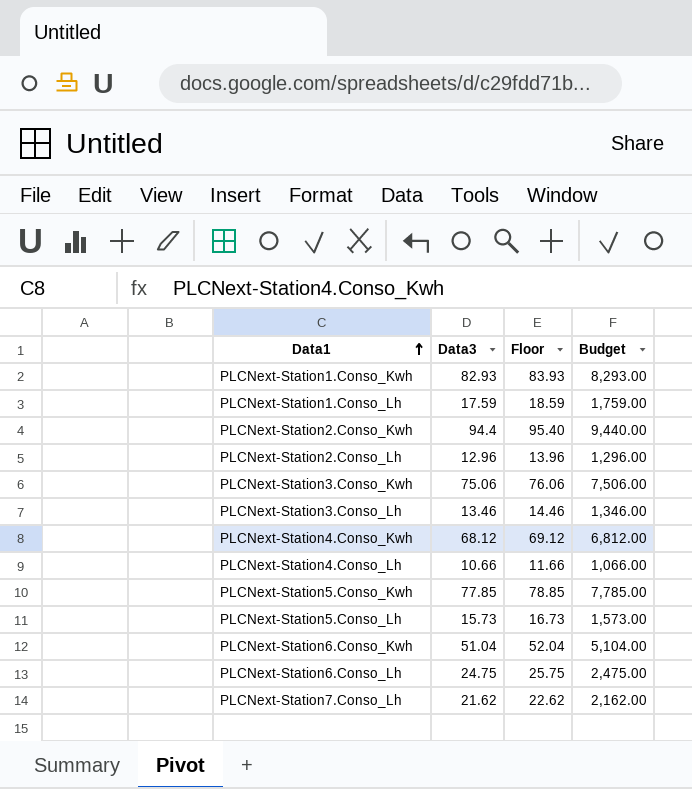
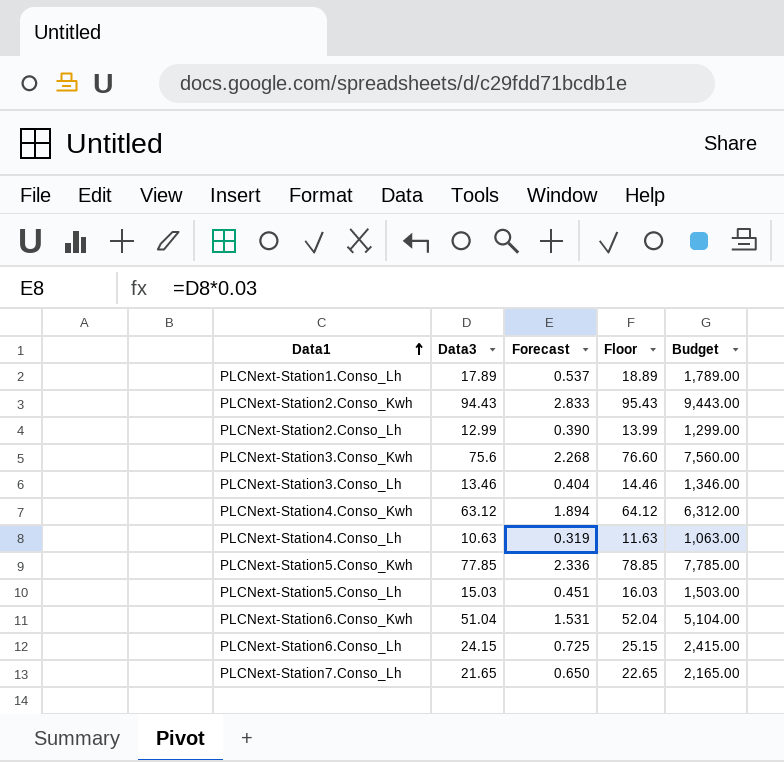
column Forecast | formula: none -> [Data3] * 0.03
row PLCNext-Station1.Conso_Kwh: 82.93 | 83.93 | 8,293.00 -> none
PLCNext-Station1.Conso_Lh | Data3: 17.59 -> 17.89
PLCNext-Station1.Conso_Lh | Floor: 18.59 -> 18.89
PLCNext-Station1.Conso_Lh | Budget: 1,759.00 -> 1,789.00
PLCNext-Station2.Conso_Kwh | Data3: 94.4 -> 94.43
PLCNext-Station2.Conso_Kwh | Floor: 95.40 -> 95.43
PLCNext-Station2.Conso_Kwh | Budget: 9,440.00 -> 9,443.00
PLCNext-Station2.Conso_Lh | Data3: 12.96 -> 12.99
PLCNext-Station2.Conso_Lh | Floor: 13.96 -> 13.99
PLCNext-Station2.Conso_Lh | Budget: 1,296.00 -> 1,299.00
PLCNext-Station3.Conso_Kwh | Data3: 75.06 -> 75.6
PLCNext-Station3.Conso_Kwh | Floor: 76.06 -> 76.60
PLCNext-Station3.Conso_Kwh | Budget: 7,506.00 -> 7,560.00
PLCNext-Station4.Conso_Kwh | Data3: 68.12 -> 63.12
PLCNext-Station4.Conso_Kwh | Floor: 69.12 -> 64.12
PLCNext-Station4.Conso_Kwh | Budget: 6,812.00 -> 6,312.00
PLCNext-Station4.Conso_Lh | Data3: 10.66 -> 10.63
PLCNext-Station4.Conso_Lh | Floor: 11.66 -> 11.63
PLCNext-Station4.Conso_Lh | Budget: 1,066.00 -> 1,063.00
PLCNext-Station5.Conso_Lh | Data3: 15.73 -> 15.03
PLCNext-Station5.Conso_Lh | Floor: 16.73 -> 16.03
PLCNext-Station5.Conso_Lh | Budget: 1,573.00 -> 1,503.00
PLCNext-Station6.Conso_Lh | Data3: 24.75 -> 24.15
PLCNext-Station6.Conso_Lh | Floor: 25.75 -> 25.15
PLCNext-Station6.Conso_Lh | Budget: 2,475.00 -> 2,415.00
PLCNext-Station7.Conso_Lh | Data3: 21.62 -> 21.65
PLCNext-Station7.Conso_Lh | Floor: 22.62 -> 22.65
PLCNext-Station7.Conso_Lh | Budget: 2,162.00 -> 2,165.00

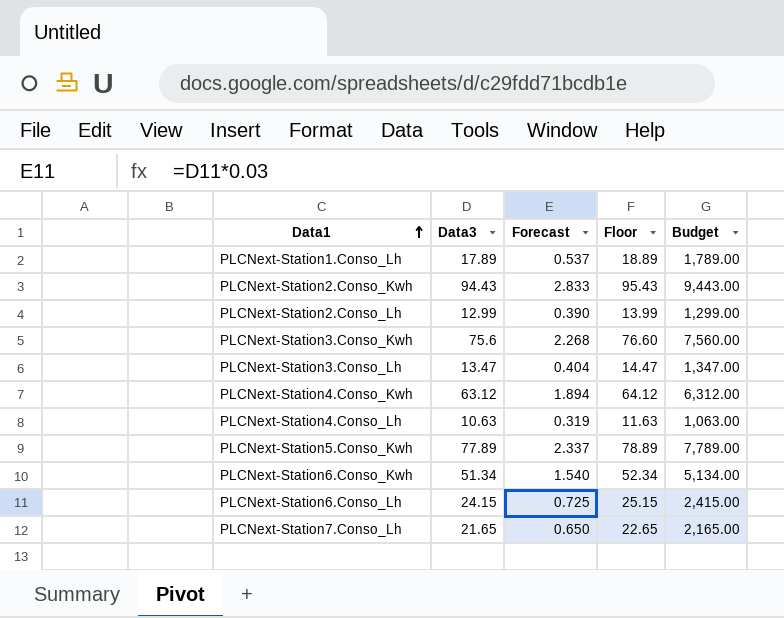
row PLCNext-Station5.Conso_Lh: 15.03 | 0.451 | 16.03 | 1,503.00 -> none
PLCNext-Station3.Conso_Lh | Data3: 13.46 -> 13.47
PLCNext-Station3.Conso_Lh | Floor: 14.46 -> 14.47
PLCNext-Station3.Conso_Lh | Budget: 1,346.00 -> 1,347.00
PLCNext-Station5.Conso_Kwh | Data3: 77.85 -> 77.89
PLCNext-Station5.Conso_Kwh | Forecast: 2.336 -> 2.337
PLCNext-Station5.Conso_Kwh | Floor: 78.85 -> 78.89
PLCNext-Station5.Conso_Kwh | Budget: 7,785.00 -> 7,789.00
PLCNext-Station6.Conso_Kwh | Data3: 51.04 -> 51.34
PLCNext-Station6.Conso_Kwh | Forecast: 1.531 -> 1.540
PLCNext-Station6.Conso_Kwh | Floor: 52.04 -> 52.34
PLCNext-Station6.Conso_Kwh | Budget: 5,104.00 -> 5,134.00

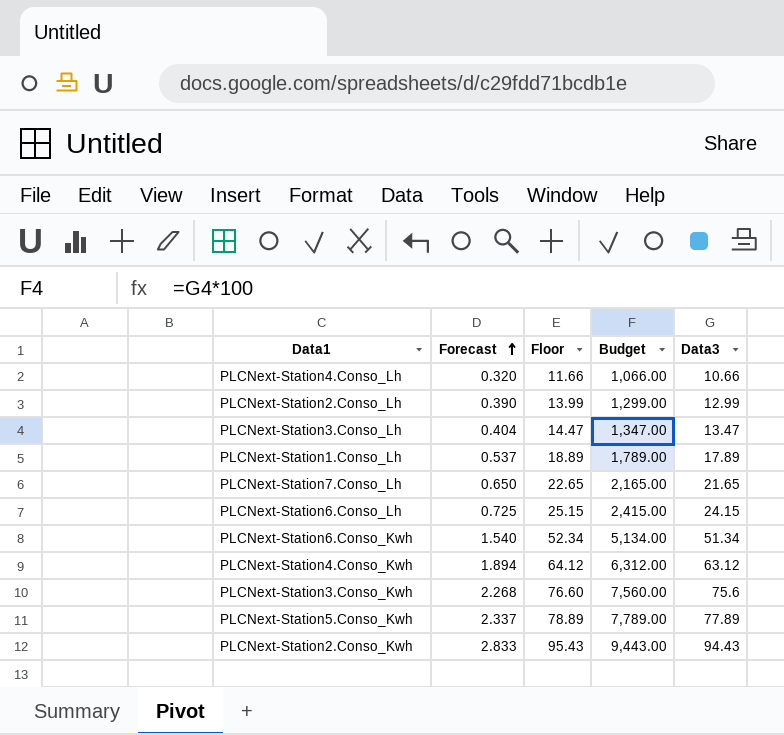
row order: Data1 ascending -> Forecast ascending
column Data3 | position: 2 -> 5
PLCNext-Station4.Conso_Lh | Forecast: 0.319 -> 0.320
PLCNext-Station4.Conso_Lh | Floor: 11.63 -> 11.66
PLCNext-Station4.Conso_Lh | Budget: 1,063.00 -> 1,066.00
PLCNext-Station4.Conso_Lh | Data3: 10.63 -> 10.66

